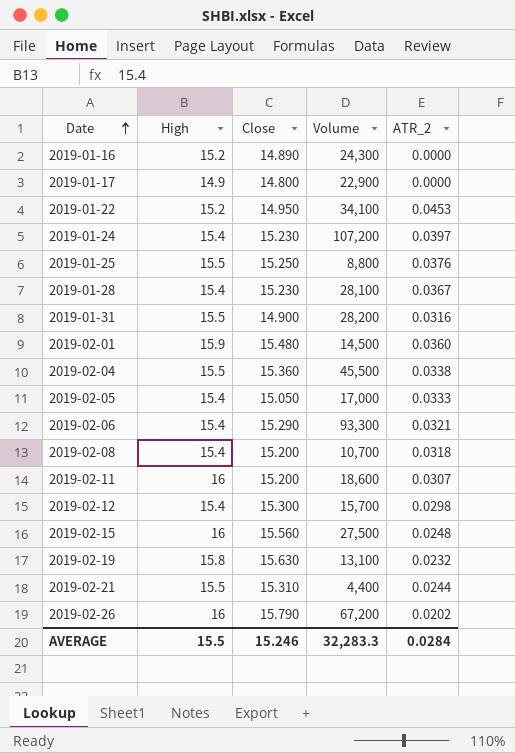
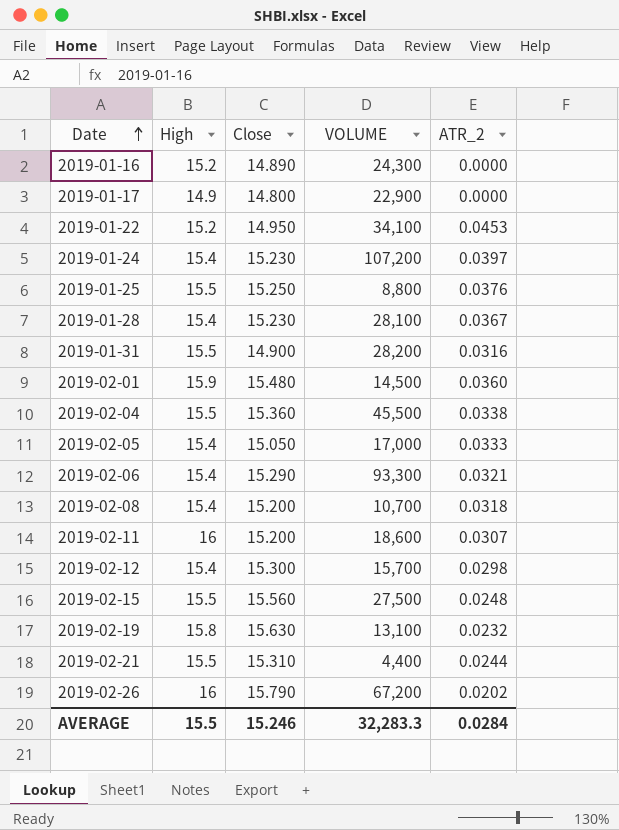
column name: Volume -> VOLUME
2019-02-15 | High: 16 -> 15.5

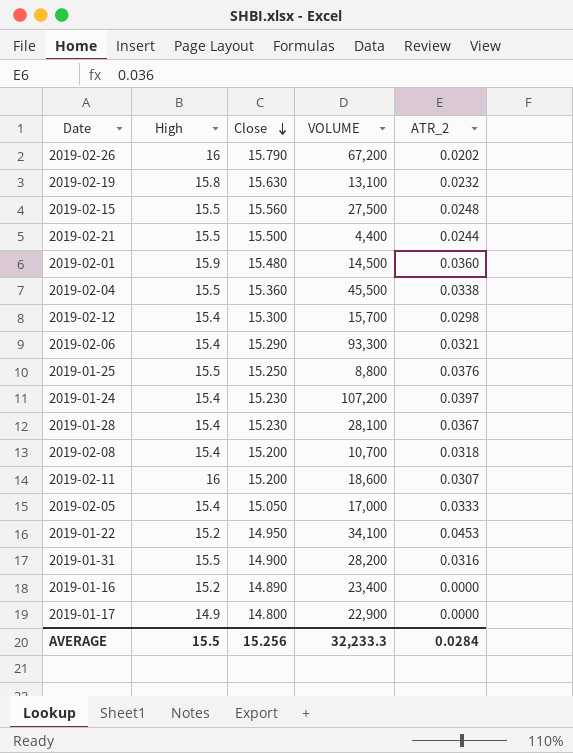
row order: Date ascending -> Close descending
2019-02-21 | Close: 15.310 -> 15.500
2019-01-16 | VOLUME: 24,300 -> 23,400
AVERAGE | Close: 15.246 -> 15.256
AVERAGE | VOLUME: 32,283.3 -> 32,233.3

